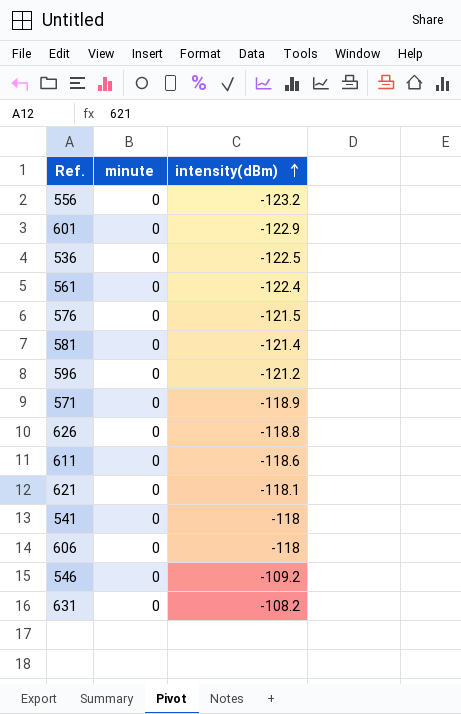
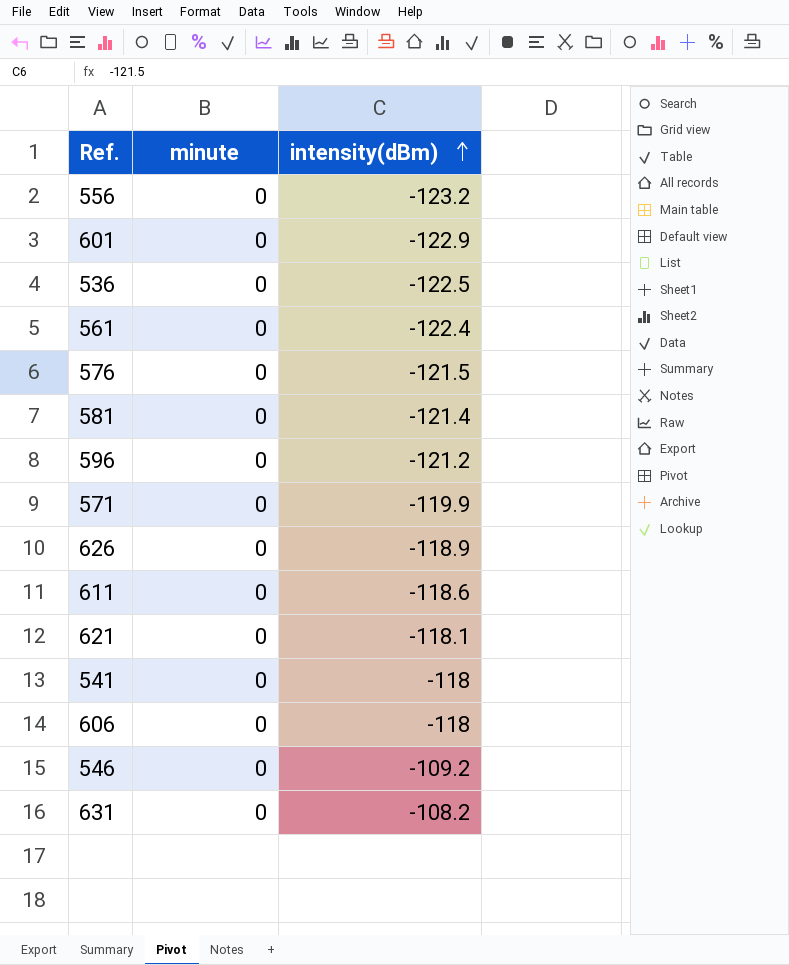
571 | intensity(dBm): -118.9 -> -119.9
626 | intensity(dBm): -118.8 -> -118.9

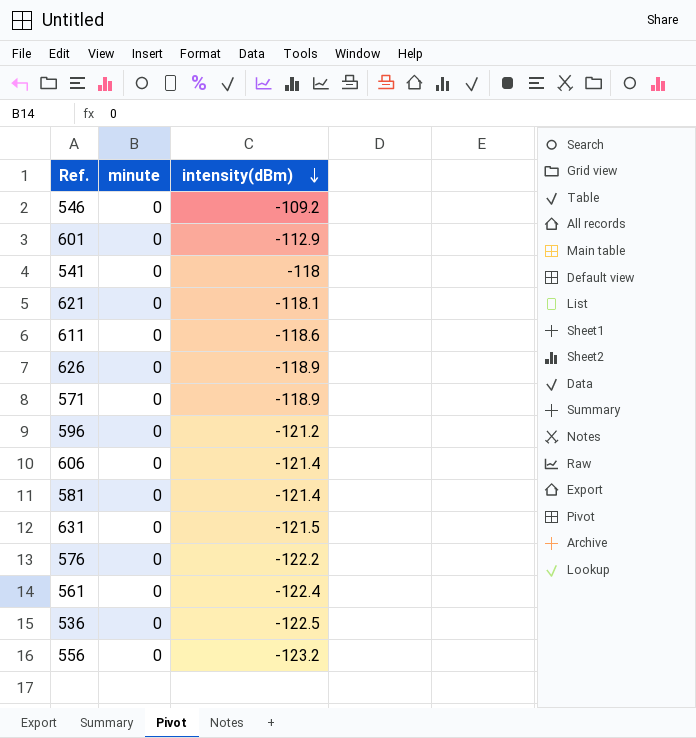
row order: intensity(dBm) ascending -> intensity(dBm) descending
601 | intensity(dBm): -122.9 -> -112.9
571 | intensity(dBm): -119.9 -> -118.9
606 | intensity(dBm): -118 -> -121.4
631 | intensity(dBm): -108.2 -> -121.5
576 | intensity(dBm): -121.5 -> -122.2

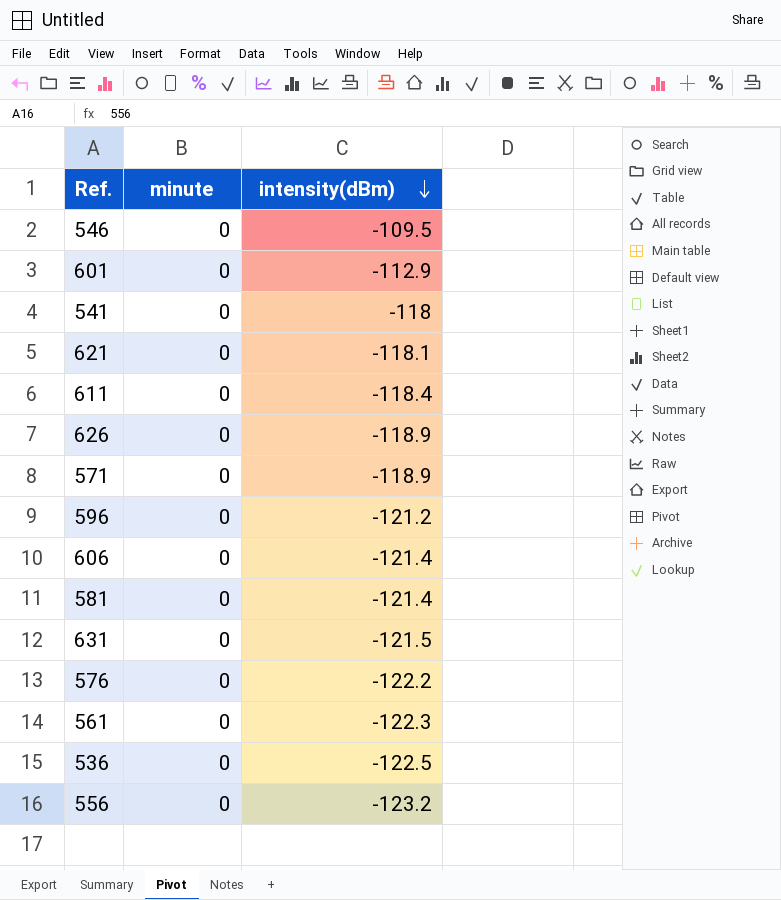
546 | intensity(dBm): -109.2 -> -109.5
611 | intensity(dBm): -118.6 -> -118.4
561 | intensity(dBm): -122.4 -> -122.3

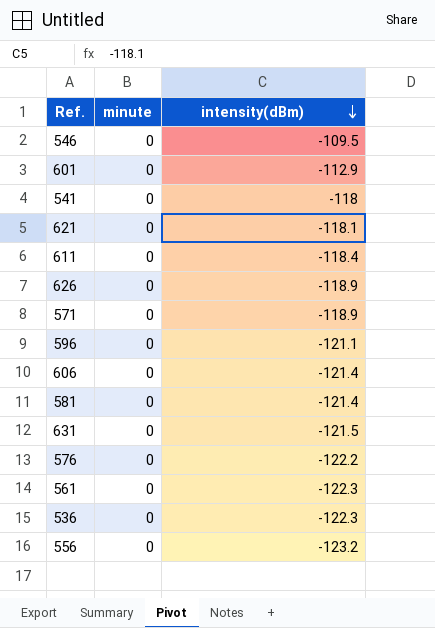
596 | intensity(dBm): -121.2 -> -121.1
536 | intensity(dBm): -122.5 -> -122.3

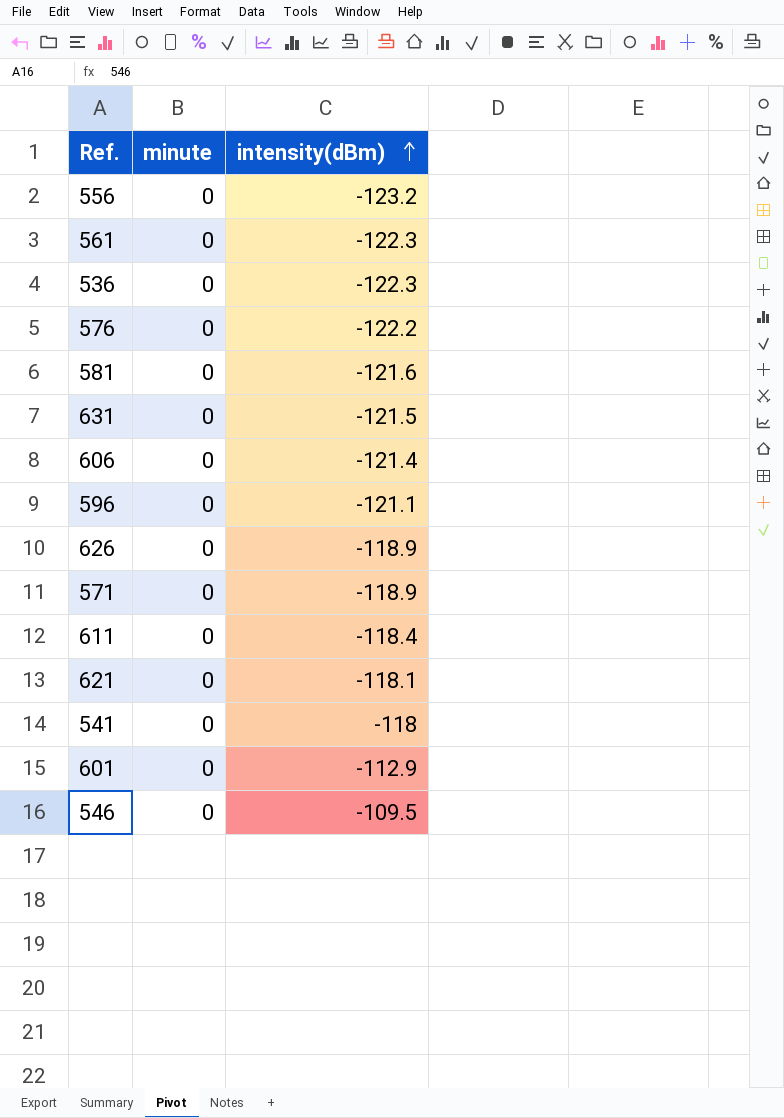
row order: intensity(dBm) descending -> intensity(dBm) ascending
581 | intensity(dBm): -121.4 -> -121.6

